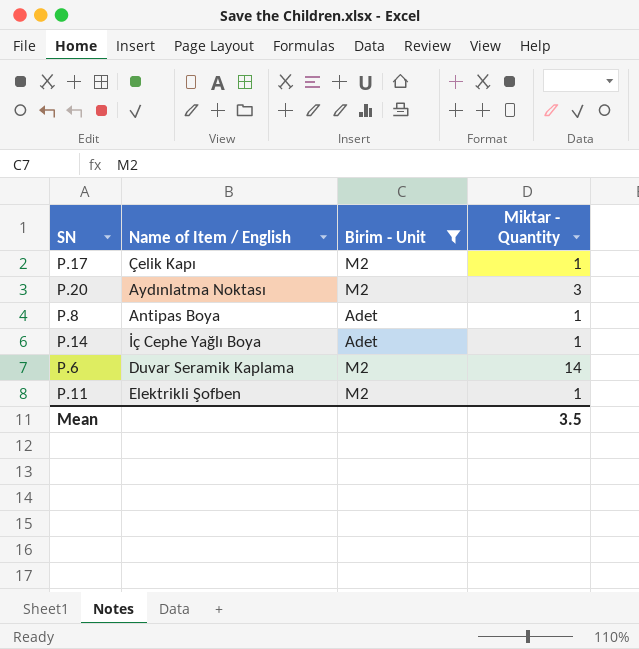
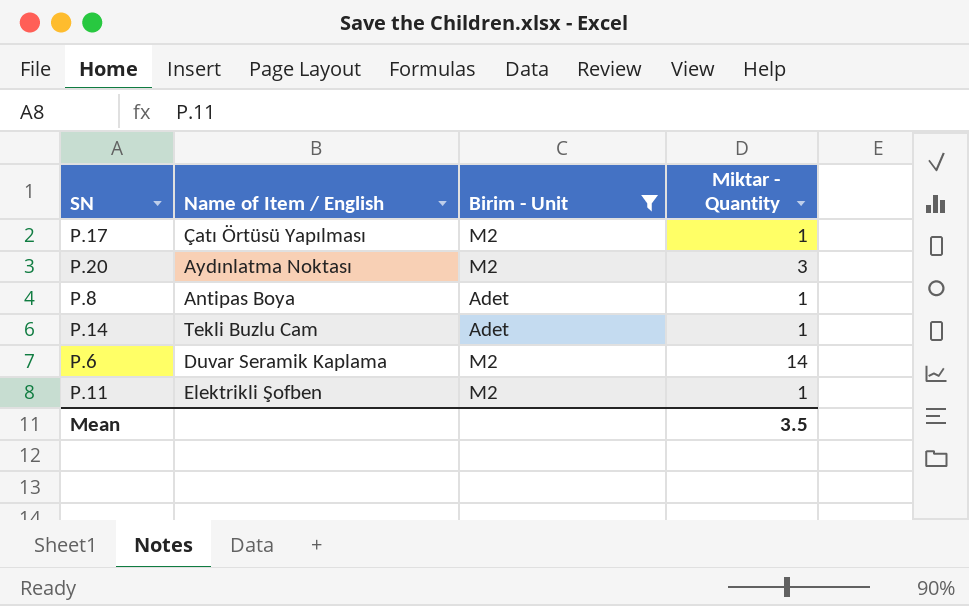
P.17 | Name of Item / English: Çelik Kapı -> Çatı Örtüsü Yapılması
P.14 | Name of Item / English: İç Cephe Yağlı Boya -> Tekli Buzlu Cam

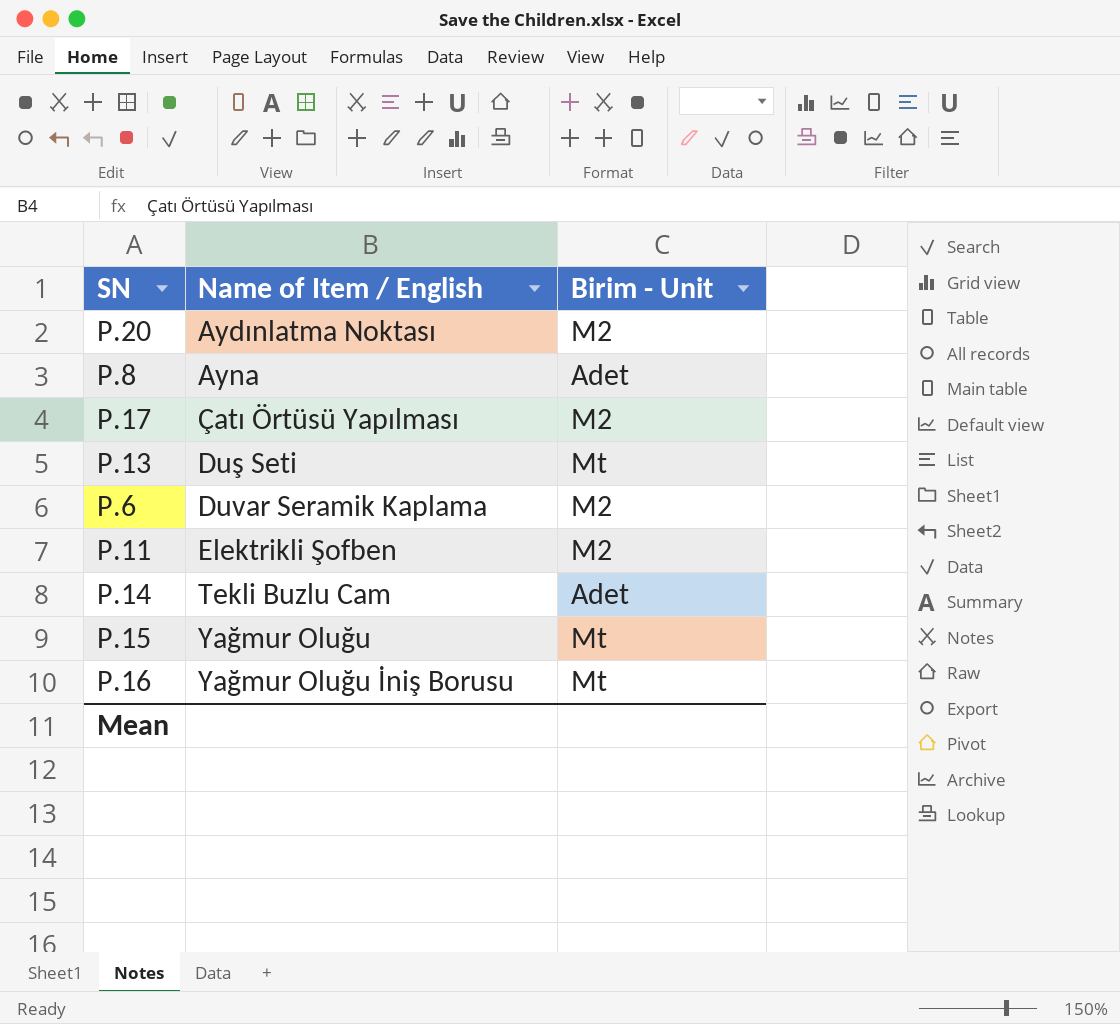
filter: Birim - Unit != Mt -> none
row order: none -> Name of Item / English ascending
column Miktar - Quantity | position: 4 -> none
P.8 | Name of Item / English: Antipas Boya -> Ayna

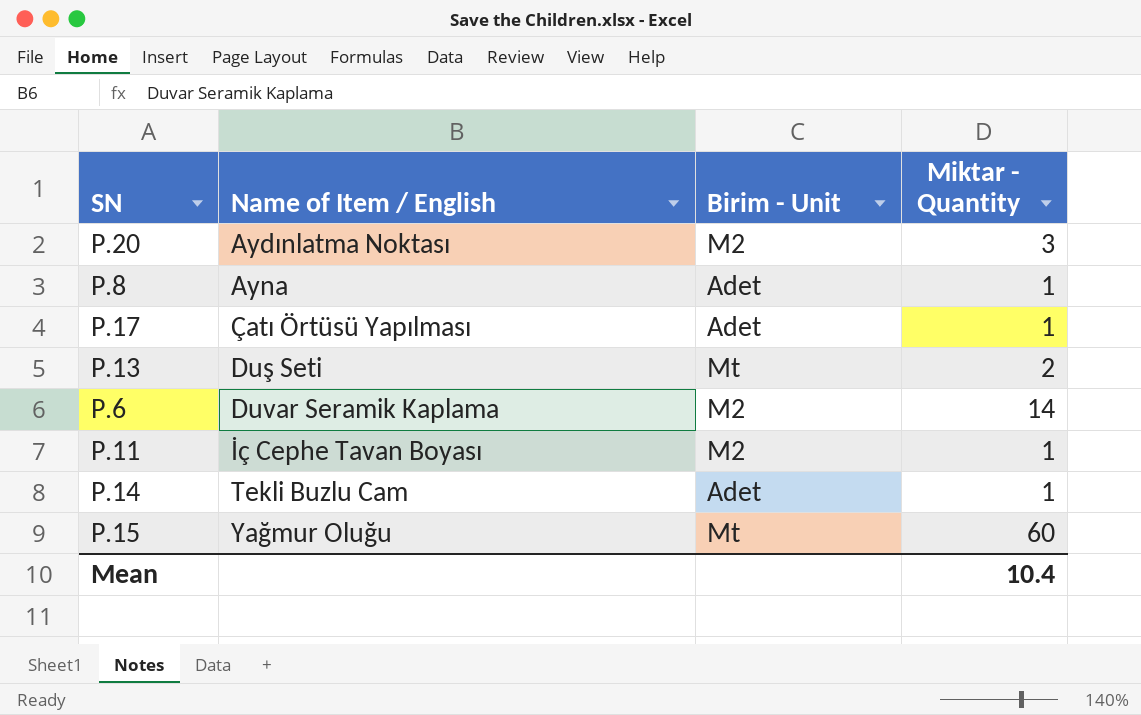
column Miktar - Quantity | position: none -> 4
row P.16: Yağmur Oluğu İniş Borusu | Mt -> none
P.17 | Birim - Unit: M2 -> Adet
P.11 | Name of Item / English: Elektrikli Şofben -> İç Cephe Tavan Boyası

